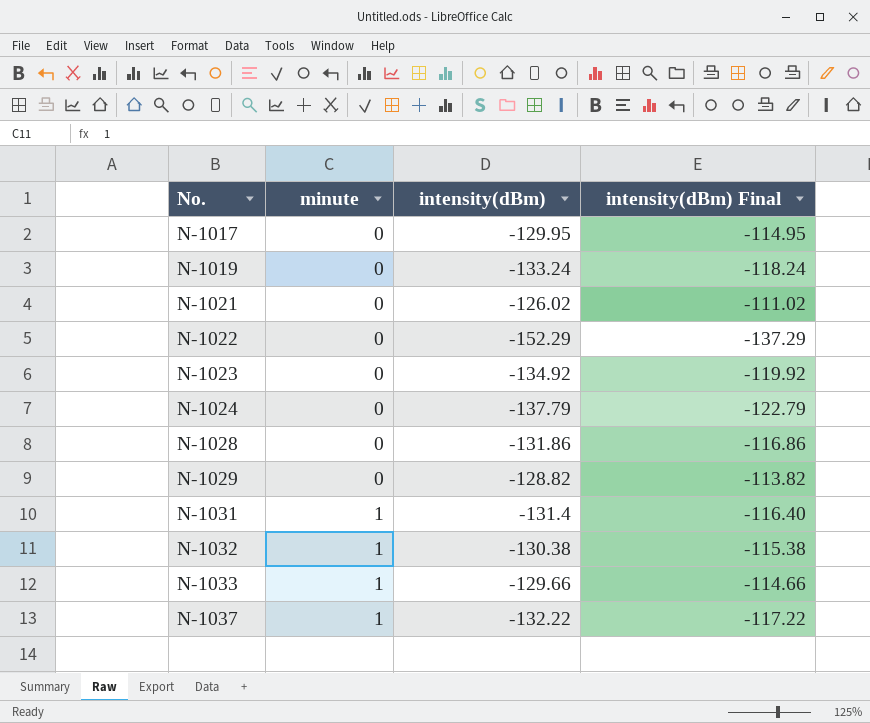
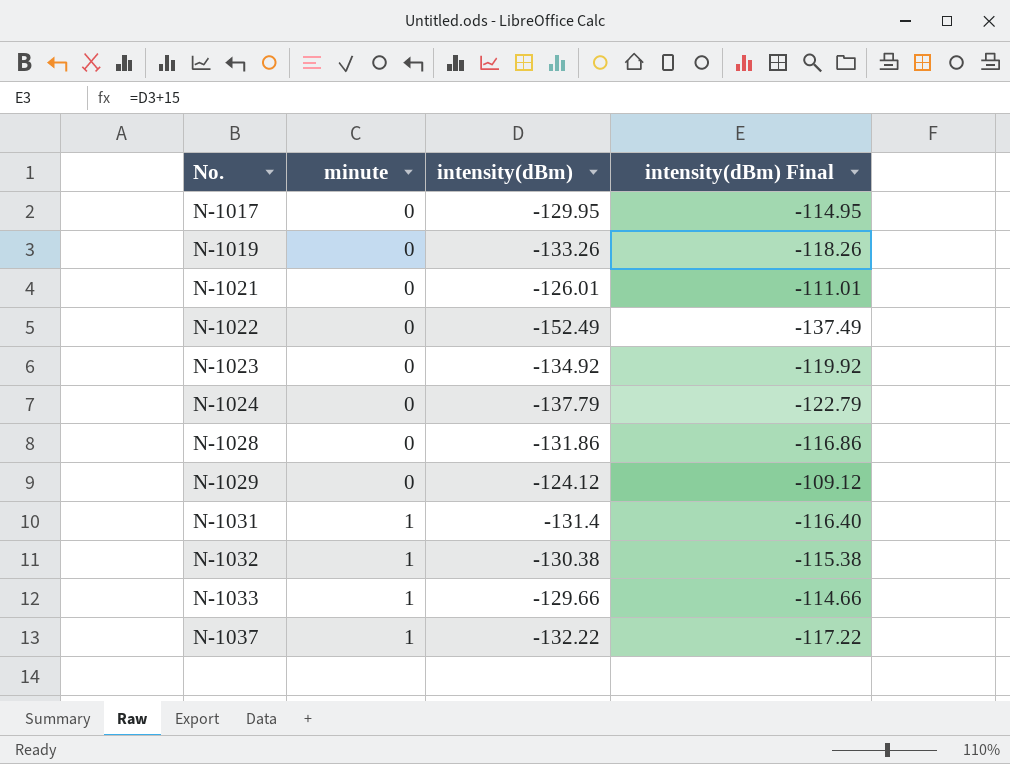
N-1019 | intensity(dBm): -133.24 -> -133.26
N-1019 | intensity(dBm) Final: -118.24 -> -118.26
N-1021 | intensity(dBm): -126.02 -> -126.01
N-1021 | intensity(dBm) Final: -111.02 -> -111.01
N-1022 | intensity(dBm): -152.29 -> -152.49
N-1022 | intensity(dBm) Final: -137.29 -> -137.49
N-1029 | intensity(dBm): -128.82 -> -124.12
N-1029 | intensity(dBm) Final: -113.82 -> -109.12

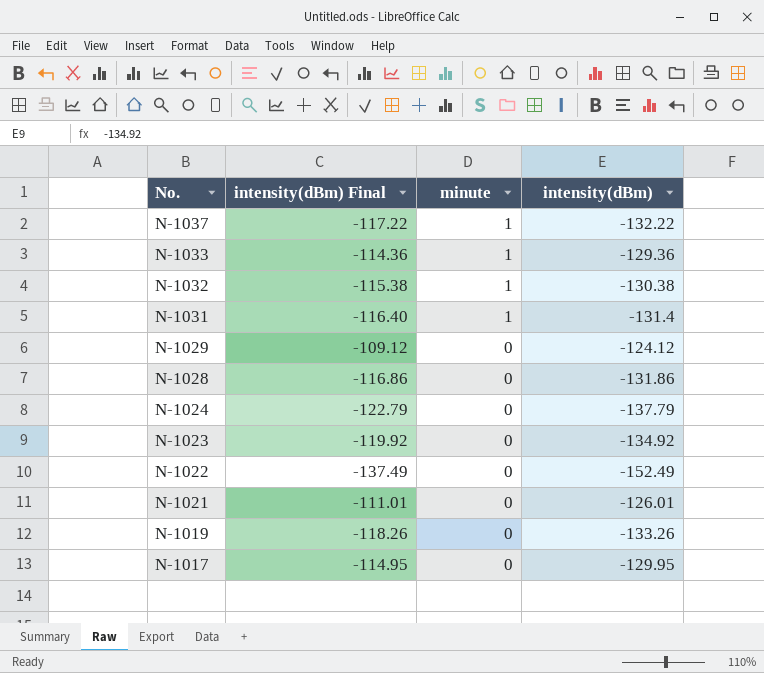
row order: No. ascending -> No. descending
column intensity(dBm) Final | position: 4 -> 2
N-1033 | intensity(dBm) Final: -114.66 -> -114.36
N-1033 | intensity(dBm): -129.66 -> -129.36

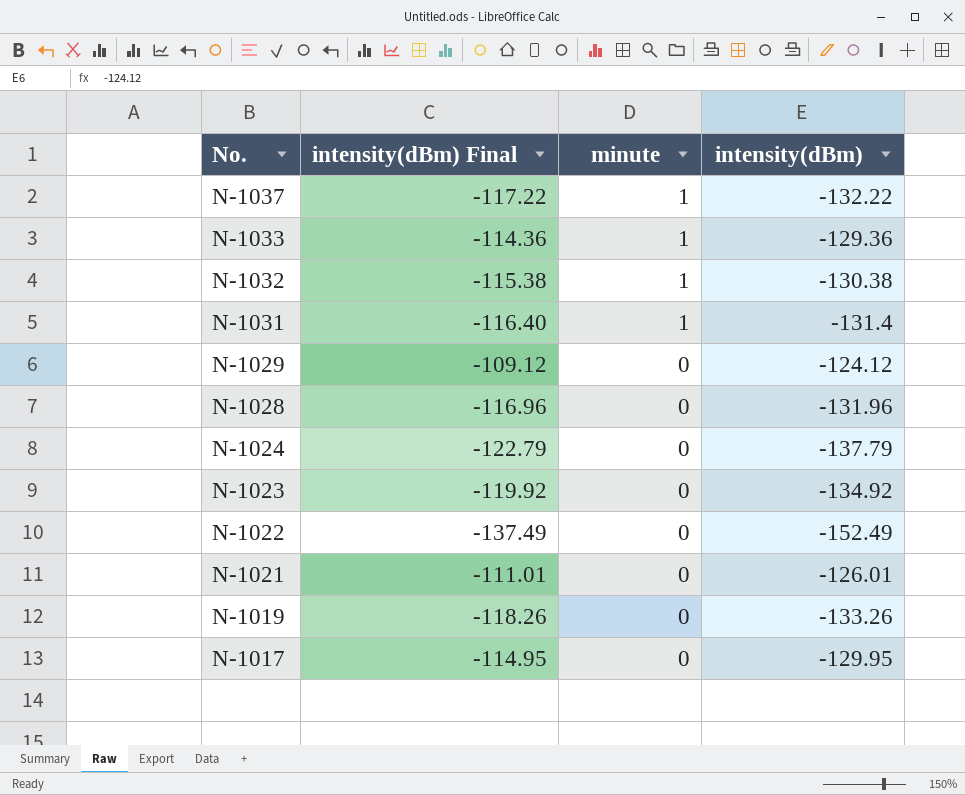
N-1028 | intensity(dBm) Final: -116.86 -> -116.96
N-1028 | intensity(dBm): -131.86 -> -131.96

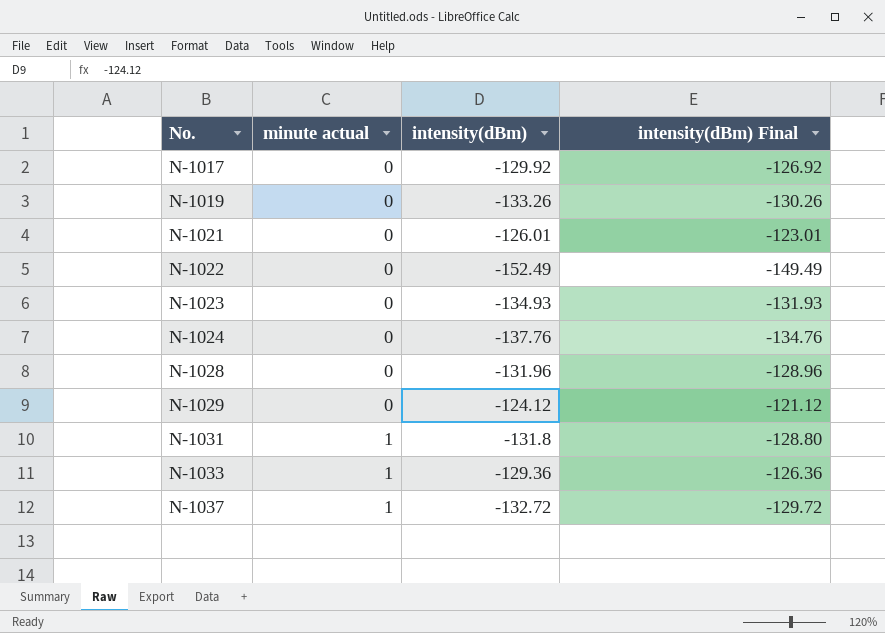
row order: No. descending -> No. ascending
column name: minute -> minute actual
column intensity(dBm) Final | formula: [intensity(dBm)] + 15 -> [intensity(dBm)] + 3
column intensity(dBm) Final | position: 2 -> 4
row N-1032: -115.38 | 1 | -130.38 -> none
N-1017 | intensity(dBm): -129.95 -> -129.92
N-1023 | intensity(dBm): -134.92 -> -134.93
N-1024 | intensity(dBm): -137.79 -> -137.76
N-1031 | intensity(dBm): -131.4 -> -131.8
N-1037 | intensity(dBm): -132.22 -> -132.72

